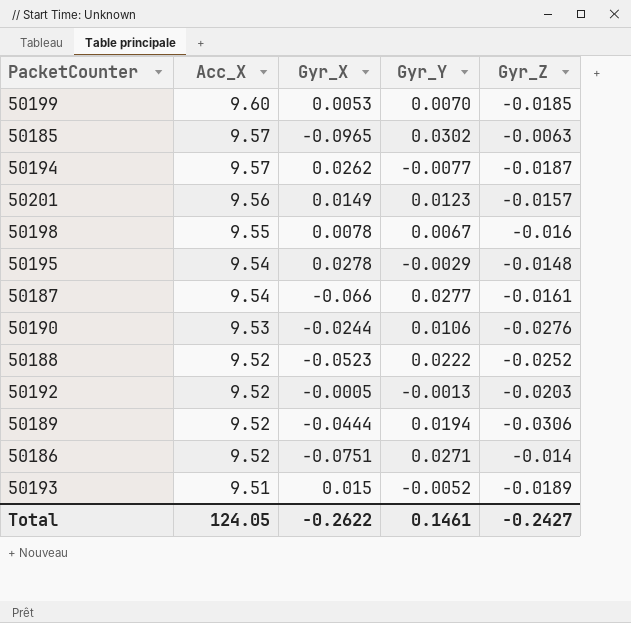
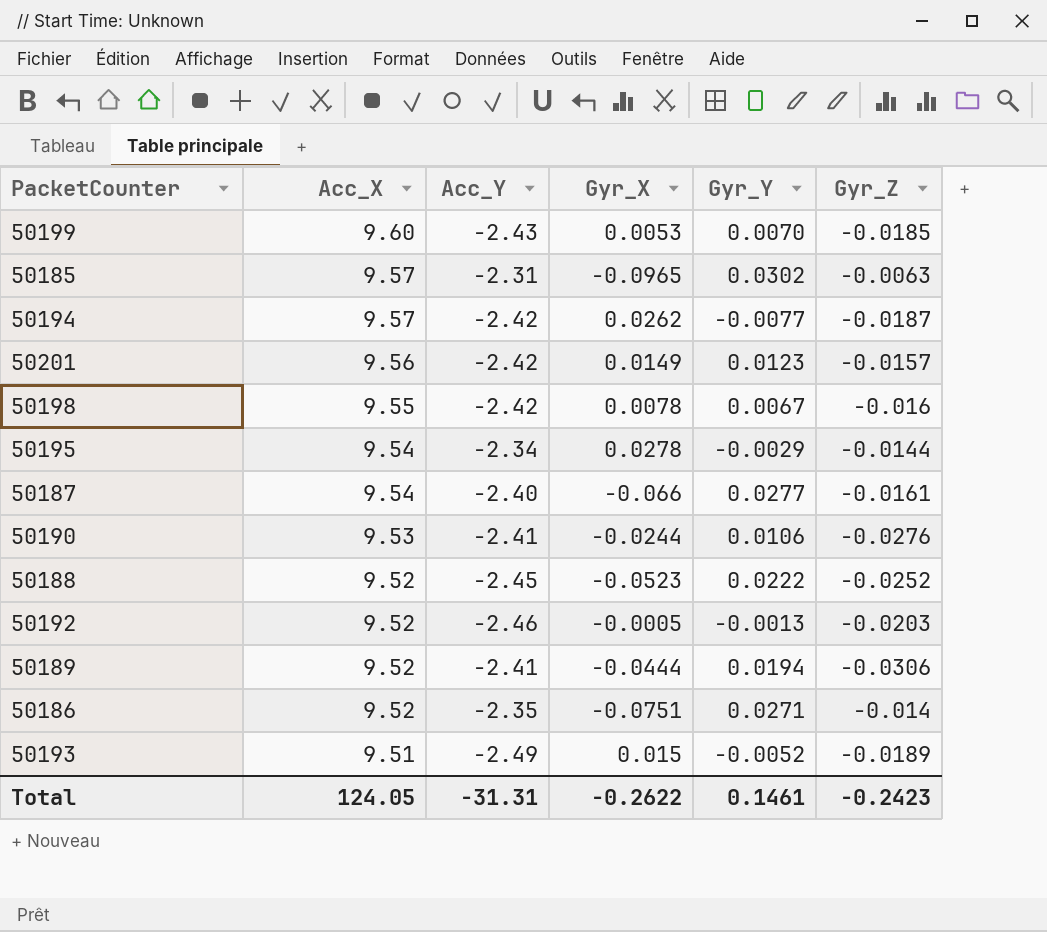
column Acc_Y | position: none -> 3
50195 | Gyr_Z: -0.0148 -> -0.0144
Total | Gyr_Z: -0.2427 -> -0.2423

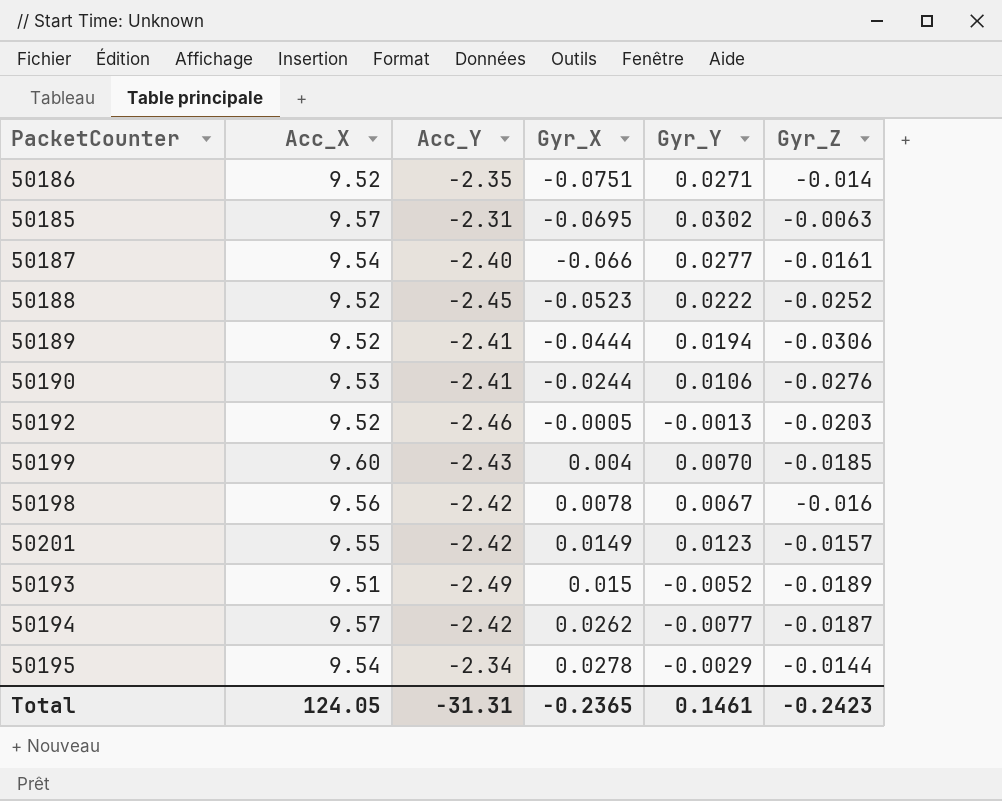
row order: Acc_X descending -> Gyr_X ascending
50185 | Gyr_X: -0.0965 -> -0.0695
50199 | Gyr_X: 0.0053 -> 0.004
50198 | Acc_X: 9.55 -> 9.56
50201 | Acc_X: 9.56 -> 9.55
Total | Gyr_X: -0.2622 -> -0.2365

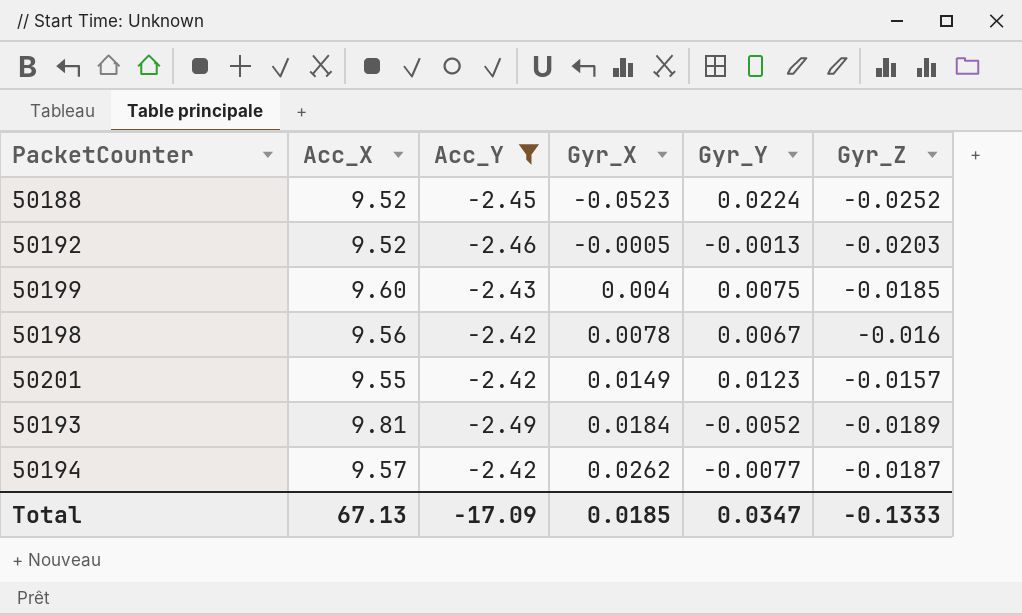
filter: none -> Acc_Y <= -2.42
50188 | Gyr_Y: 0.0222 -> 0.0224
50199 | Gyr_Y: 0.0070 -> 0.0075
50193 | Acc_X: 9.51 -> 9.81
50193 | Gyr_X: 0.015 -> 0.0184
Total | Acc_X: 124.05 -> 67.13
Total | Acc_Y: -31.31 -> -17.09
Total | Gyr_X: -0.2365 -> 0.0185
Total | Gyr_Y: 0.1461 -> 0.0347
Total | Gyr_Z: -0.2423 -> -0.1333

